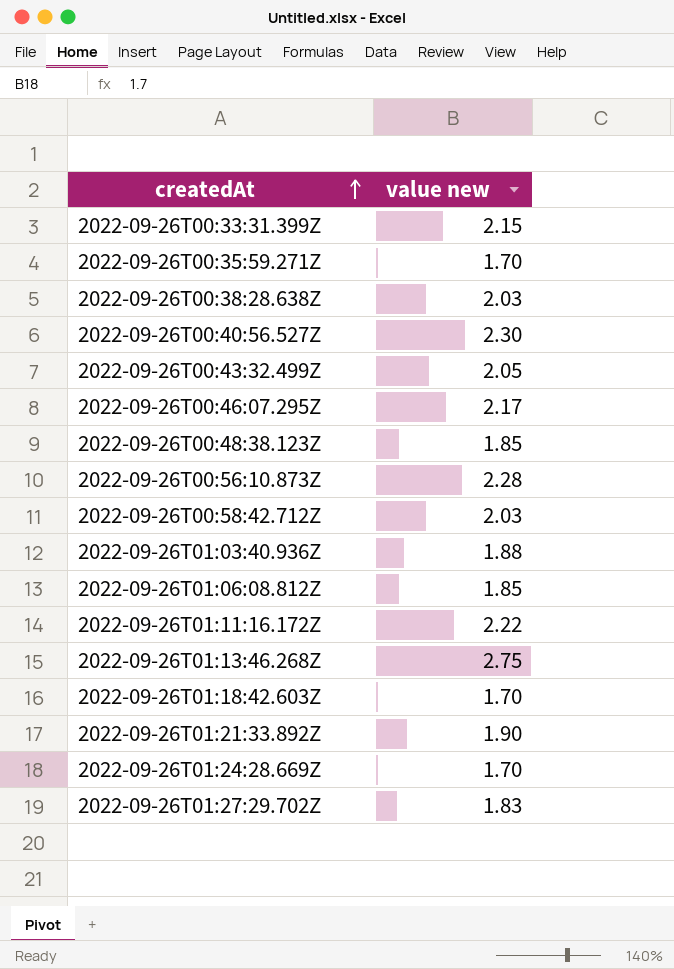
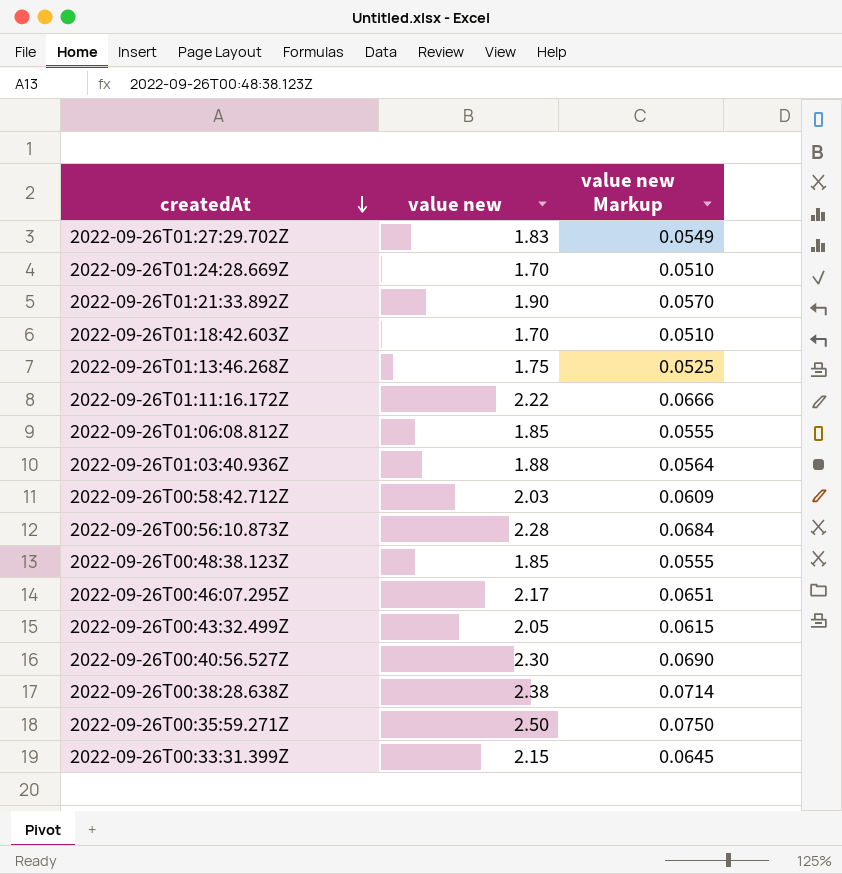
row order: createdAt ascending -> createdAt descending
column value new Markup | formula: none -> [value new] * 0.03
2022-09-26T01:13:46.268Z | value new: 2.75 -> 1.75
2022-09-26T00:38:28.638Z | value new: 2.03 -> 2.38
2022-09-26T00:35:59.271Z | value new: 1.70 -> 2.50

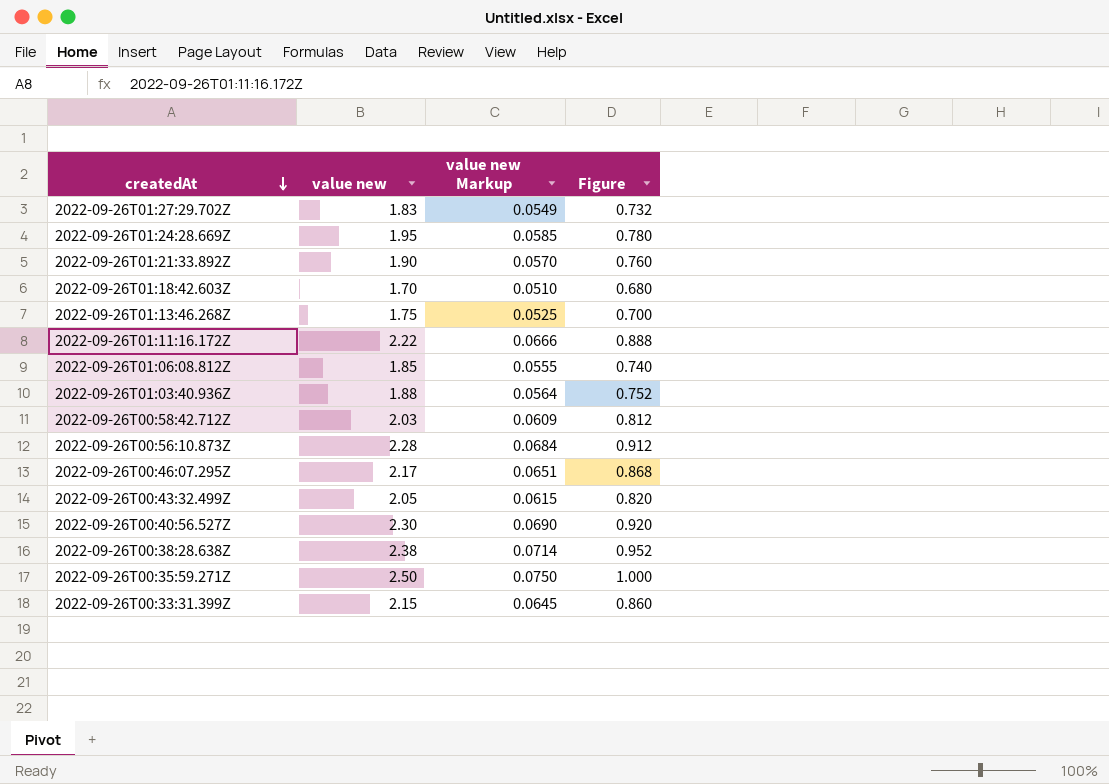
column Figure | formula: none -> [value new] * 0.4
row 2022-09-26T00:48:38.123Z: 1.85 | 0.0555 -> none
2022-09-26T01:24:28.669Z | value new: 1.70 -> 1.95
2022-09-26T01:24:28.669Z | value new Markup: 0.0510 -> 0.0585

